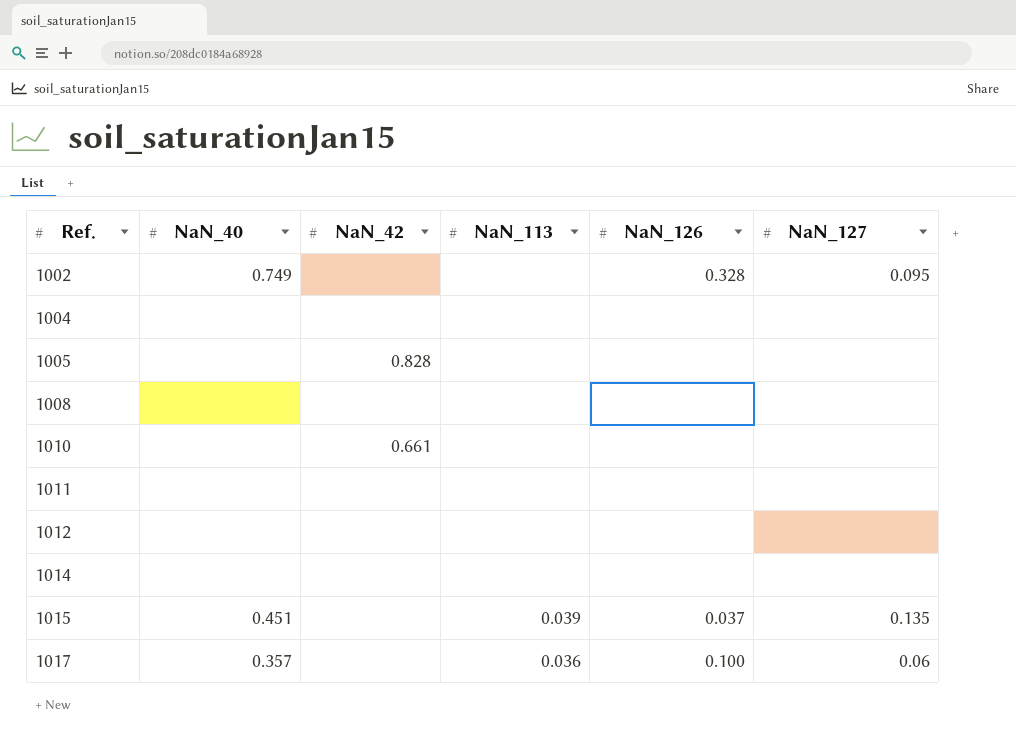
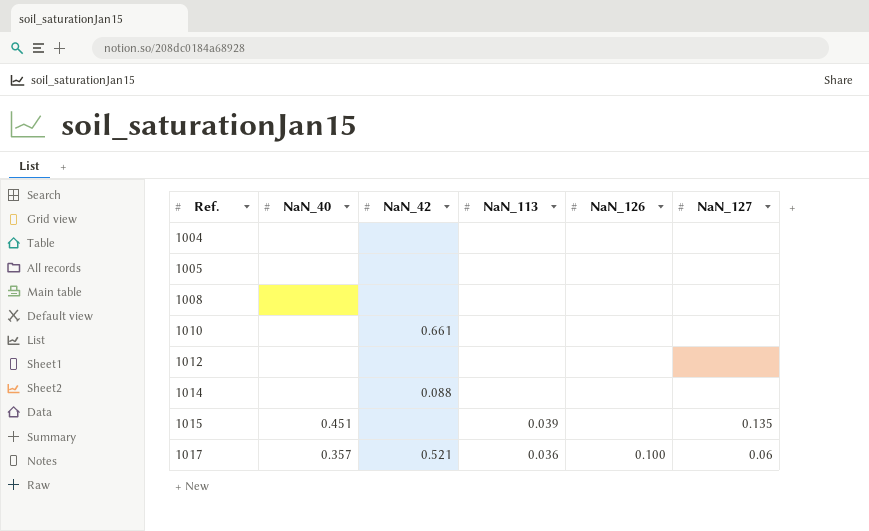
row 1002: 0.749 | none | none | 0.328 | 0.095 -> none
row 1011: none | none | none | none | none -> none
1005 | NaN_42: 0.828 -> none
1014 | NaN_42: none -> 0.088
1015 | NaN_126: 0.037 -> none
1017 | NaN_42: none -> 0.521

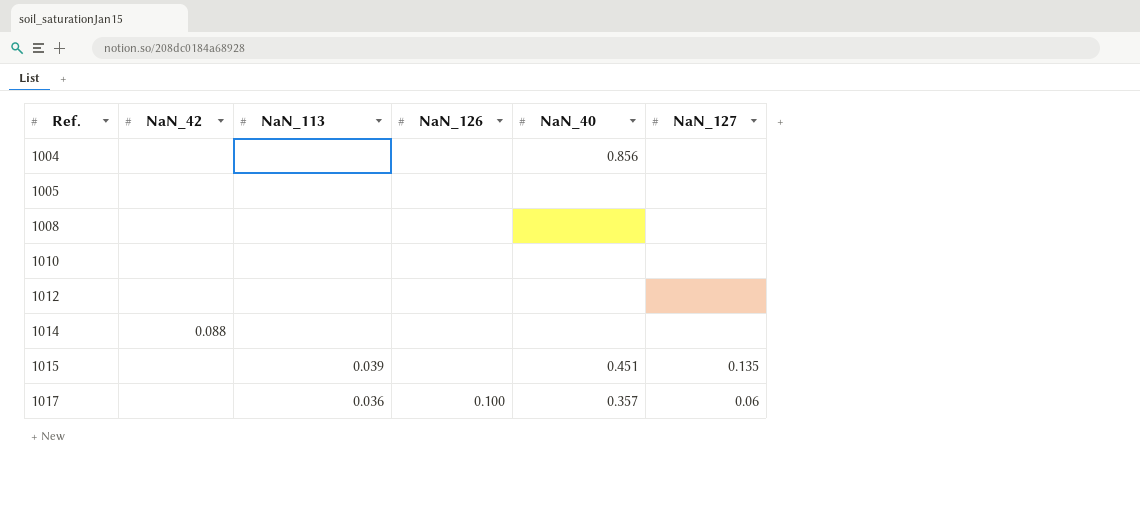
column NaN_40 | position: 2 -> 5
1004 | NaN_40: none -> 0.856
1010 | NaN_42: 0.661 -> none
1017 | NaN_42: 0.521 -> none

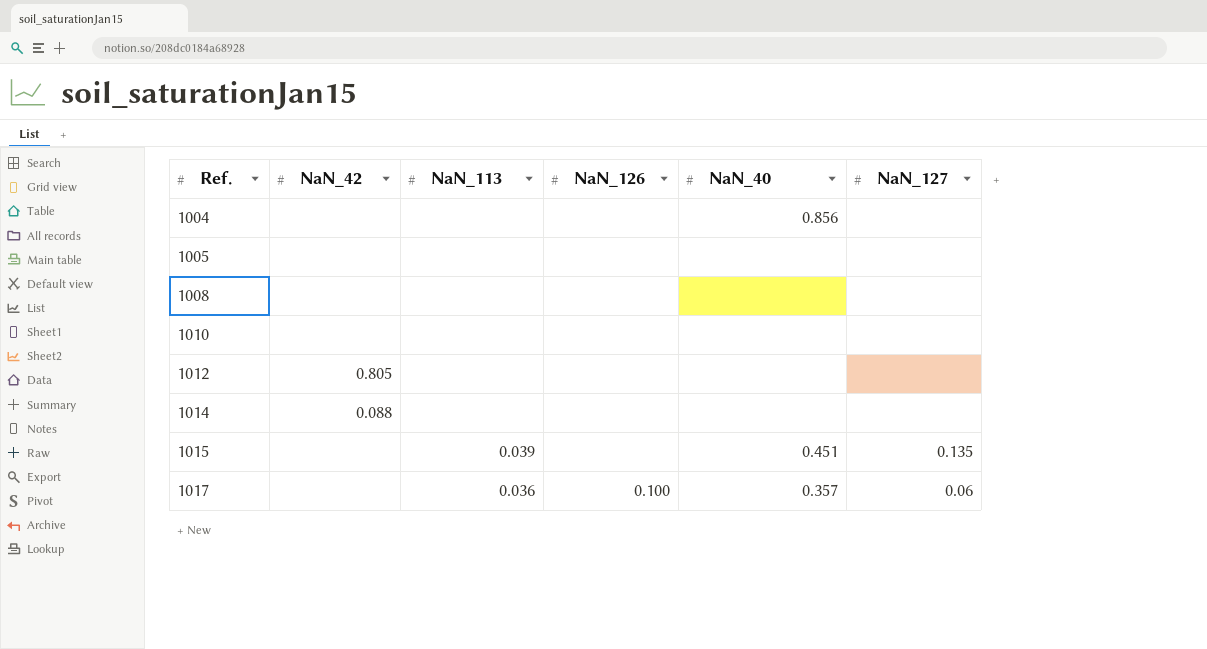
1012 | NaN_42: none -> 0.805

